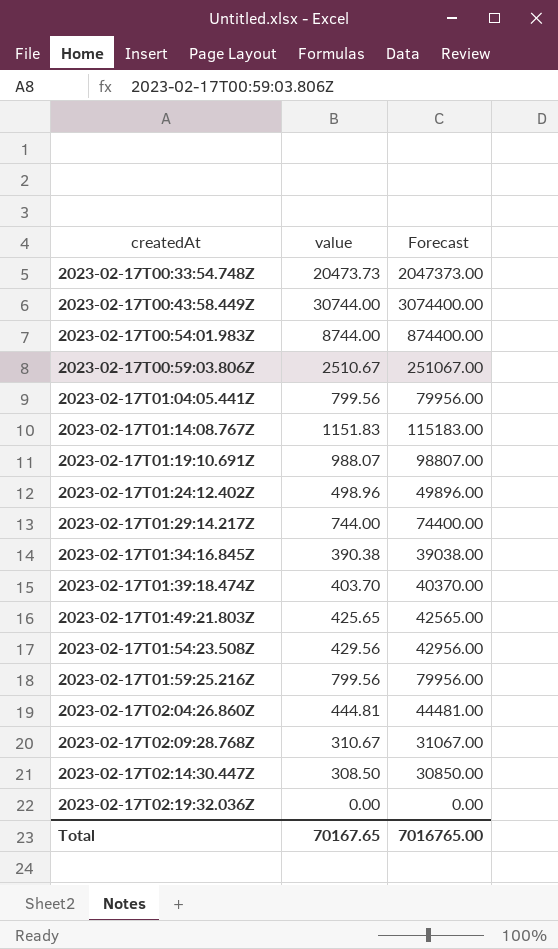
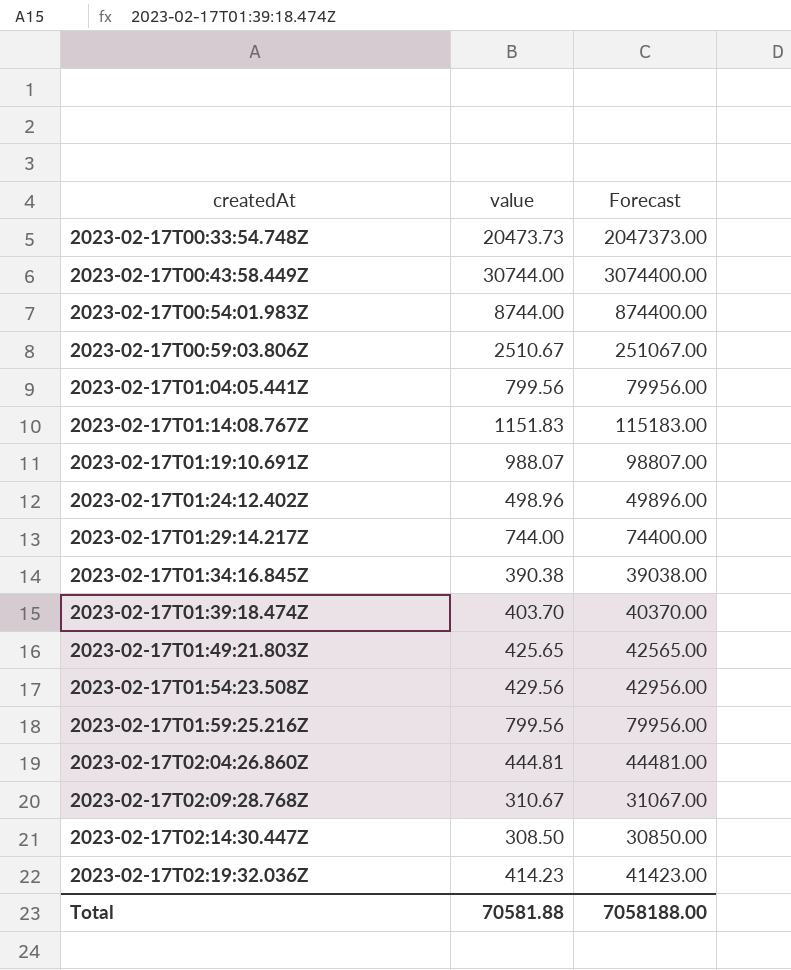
2023-02-17T02:19:32.036Z | value: 0.00 -> 414.23
2023-02-17T02:19:32.036Z | Forecast: 0.00 -> 41423.00
Total | value: 70167.65 -> 70581.88
Total | Forecast: 7016765.00 -> 7058188.00

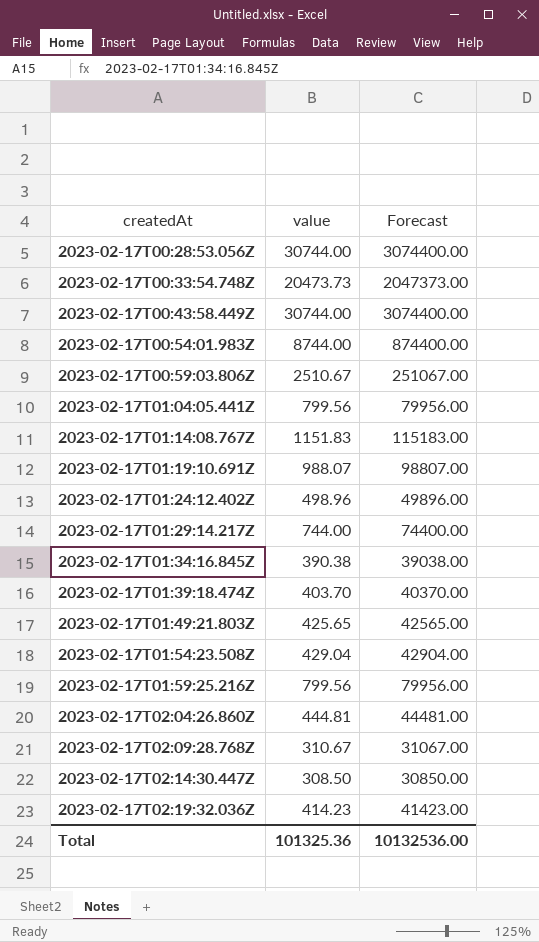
row 2023-02-17T00:28:53.056Z: none -> 30744.00 | 3074400.00
2023-02-17T01:54:23.508Z | value: 429.56 -> 429.04
2023-02-17T01:54:23.508Z | Forecast: 42956.00 -> 42904.00
Total | value: 70581.88 -> 101325.36
Total | Forecast: 7058188.00 -> 10132536.00

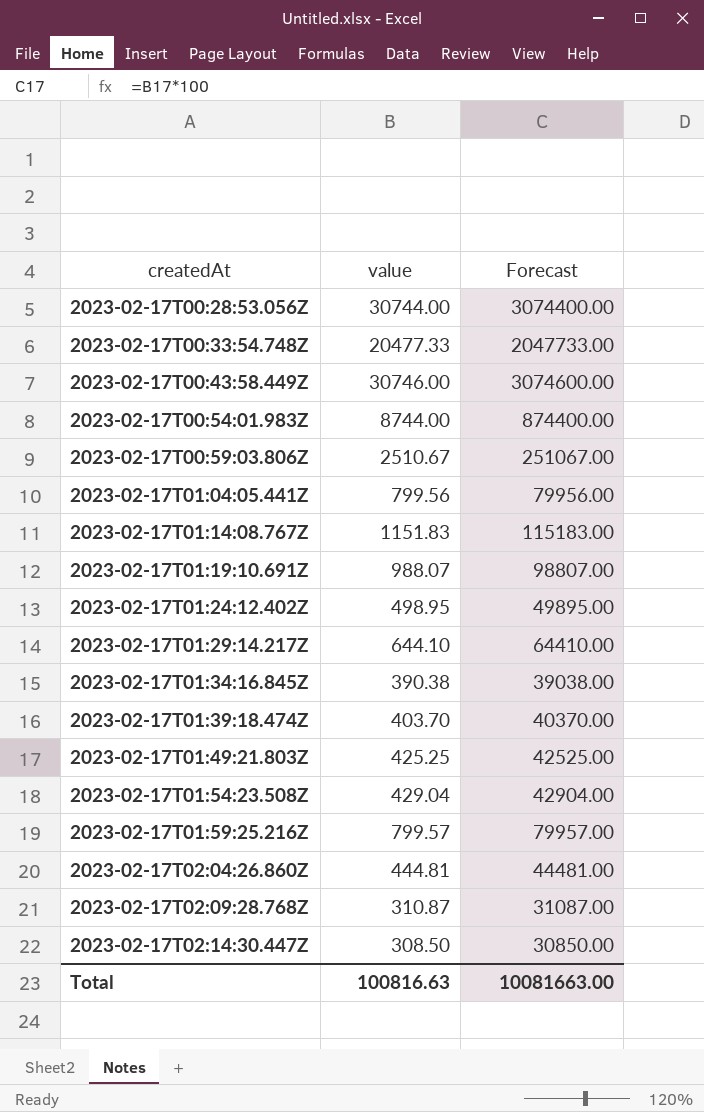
row 2023-02-17T02:19:32.036Z: 414.23 | 41423.00 -> none
2023-02-17T00:33:54.748Z | value: 20473.73 -> 20477.33
2023-02-17T00:33:54.748Z | Forecast: 2047373.00 -> 2047733.00
2023-02-17T00:43:58.449Z | value: 30744.00 -> 30746.00
2023-02-17T00:43:58.449Z | Forecast: 3074400.00 -> 3074600.00
2023-02-17T01:24:12.402Z | value: 498.96 -> 498.95
2023-02-17T01:24:12.402Z | Forecast: 49896.00 -> 49895.00
2023-02-17T01:29:14.217Z | value: 744.00 -> 644.10
2023-02-17T01:29:14.217Z | Forecast: 74400.00 -> 64410.00
2023-02-17T01:49:21.803Z | value: 425.65 -> 425.25
2023-02-17T01:49:21.803Z | Forecast: 42565.00 -> 42525.00
2023-02-17T01:59:25.216Z | value: 799.56 -> 799.57
2023-02-17T01:59:25.216Z | Forecast: 79956.00 -> 79957.00
2023-02-17T02:09:28.768Z | value: 310.67 -> 310.87
2023-02-17T02:09:28.768Z | Forecast: 31067.00 -> 31087.00
Total | value: 101325.36 -> 100816.63
Total | Forecast: 10132536.00 -> 10081663.00

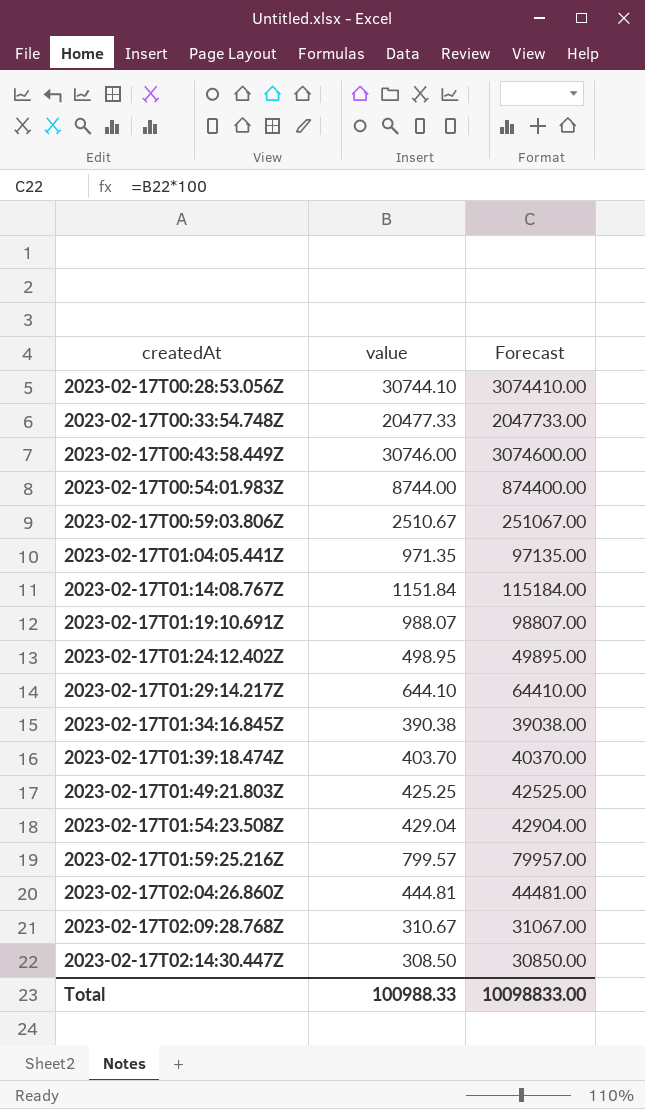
2023-02-17T00:28:53.056Z | value: 30744.00 -> 30744.10
2023-02-17T00:28:53.056Z | Forecast: 3074400.00 -> 3074410.00
2023-02-17T01:04:05.441Z | value: 799.56 -> 971.35
2023-02-17T01:04:05.441Z | Forecast: 79956.00 -> 97135.00
2023-02-17T01:14:08.767Z | value: 1151.83 -> 1151.84
2023-02-17T01:14:08.767Z | Forecast: 115183.00 -> 115184.00
2023-02-17T02:09:28.768Z | value: 310.87 -> 310.67
2023-02-17T02:09:28.768Z | Forecast: 31087.00 -> 31067.00
Total | value: 100816.63 -> 100988.33
Total | Forecast: 10081663.00 -> 10098833.00

